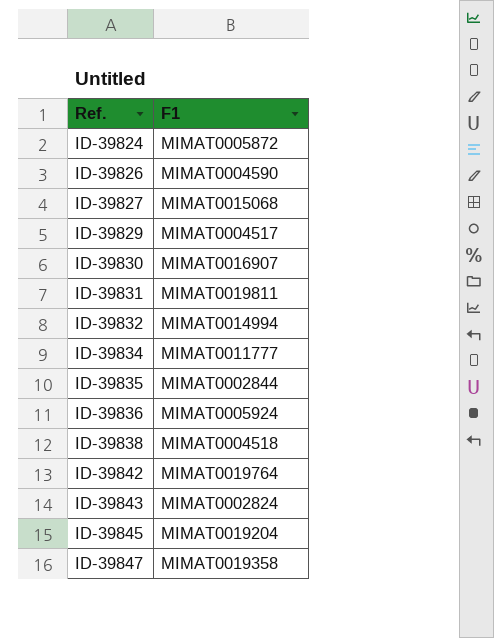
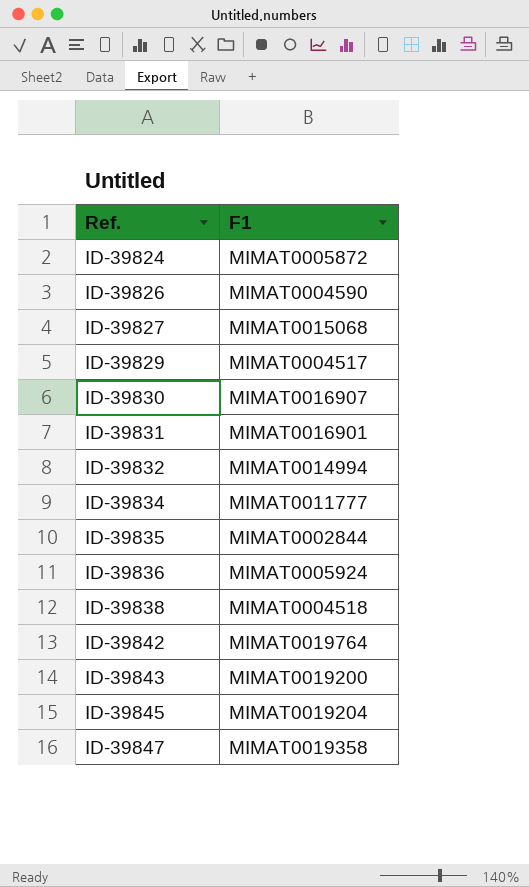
ID-39831 | F1: MIMAT0019811 -> MIMAT0016901
ID-39843 | F1: MIMAT0002824 -> MIMAT0019200

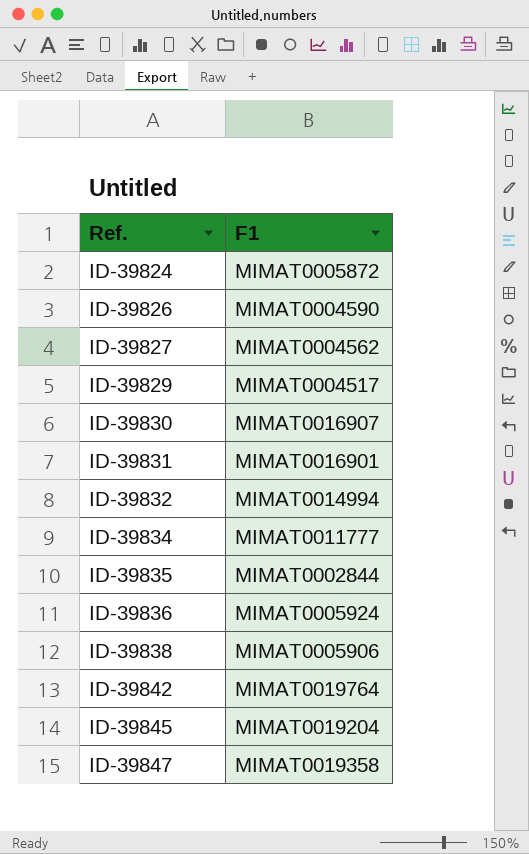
row ID-39843: MIMAT0019200 -> none
ID-39827 | F1: MIMAT0015068 -> MIMAT0004562
ID-39838 | F1: MIMAT0004518 -> MIMAT0005906

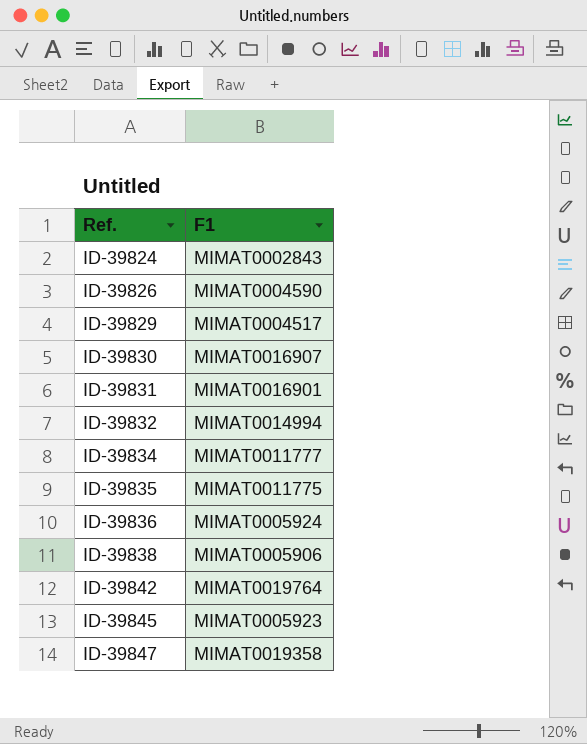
row ID-39827: MIMAT0004562 -> none
ID-39824 | F1: MIMAT0005872 -> MIMAT0002843
ID-39835 | F1: MIMAT0002844 -> MIMAT0011775
ID-39845 | F1: MIMAT0019204 -> MIMAT0005923

